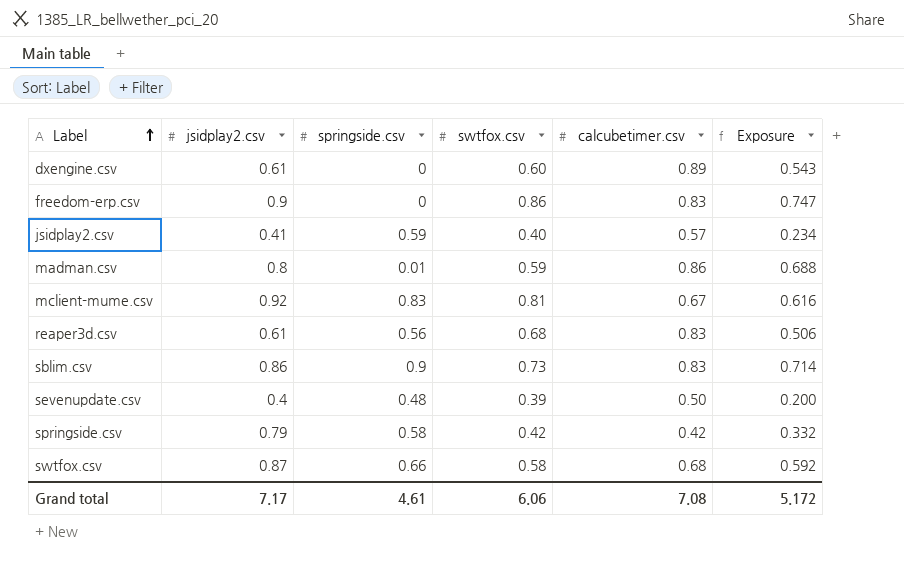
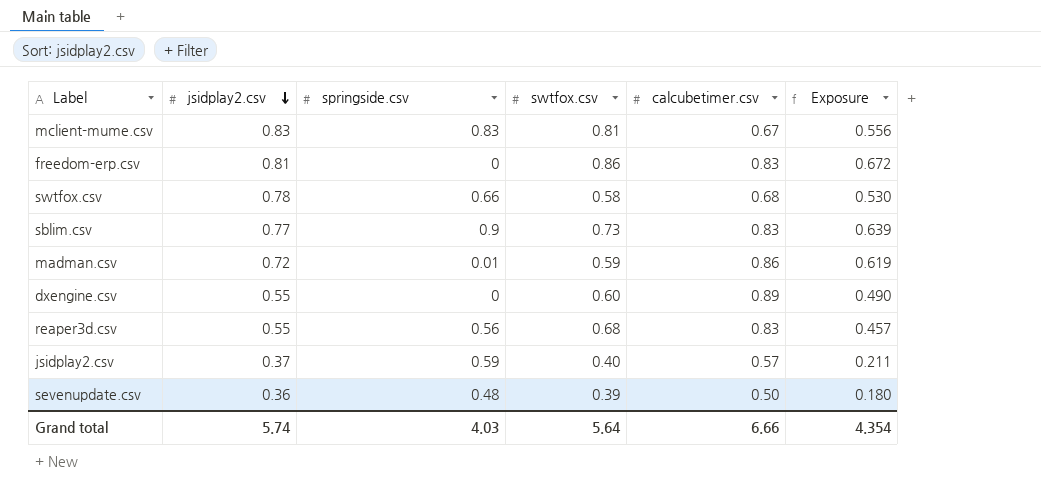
row order: Label ascending -> jsidplay2.csv descending
row springside.csv: 0.79 | 0.58 | 0.42 | 0.42 | 0.332 -> none
mclient-mume.csv | jsidplay2.csv: 0.92 -> 0.83
mclient-mume.csv | Exposure: 0.616 -> 0.556
freedom-erp.csv | jsidplay2.csv: 0.9 -> 0.81
freedom-erp.csv | Exposure: 0.747 -> 0.672
swtfox.csv | jsidplay2.csv: 0.87 -> 0.78
swtfox.csv | Exposure: 0.592 -> 0.530
sblim.csv | jsidplay2.csv: 0.86 -> 0.77
sblim.csv | Exposure: 0.714 -> 0.639
madman.csv | jsidplay2.csv: 0.8 -> 0.72
madman.csv | Exposure: 0.688 -> 0.619
dxengine.csv | jsidplay2.csv: 0.61 -> 0.55
dxengine.csv | Exposure: 0.543 -> 0.490
reaper3d.csv | jsidplay2.csv: 0.61 -> 0.55
reaper3d.csv | Exposure: 0.506 -> 0.457
jsidplay2.csv | jsidplay2.csv: 0.41 -> 0.37
jsidplay2.csv | Exposure: 0.234 -> 0.211
sevenupdate.csv | jsidplay2.csv: 0.4 -> 0.36
sevenupdate.csv | Exposure: 0.200 -> 0.180
Grand total | jsidplay2.csv: 7.17 -> 5.74
Grand total | springside.csv: 4.61 -> 4.03
Grand total | swtfox.csv: 6.06 -> 5.64
Grand total | calcubetimer.csv: 7.08 -> 6.66
Grand total | Exposure: 5.172 -> 4.354

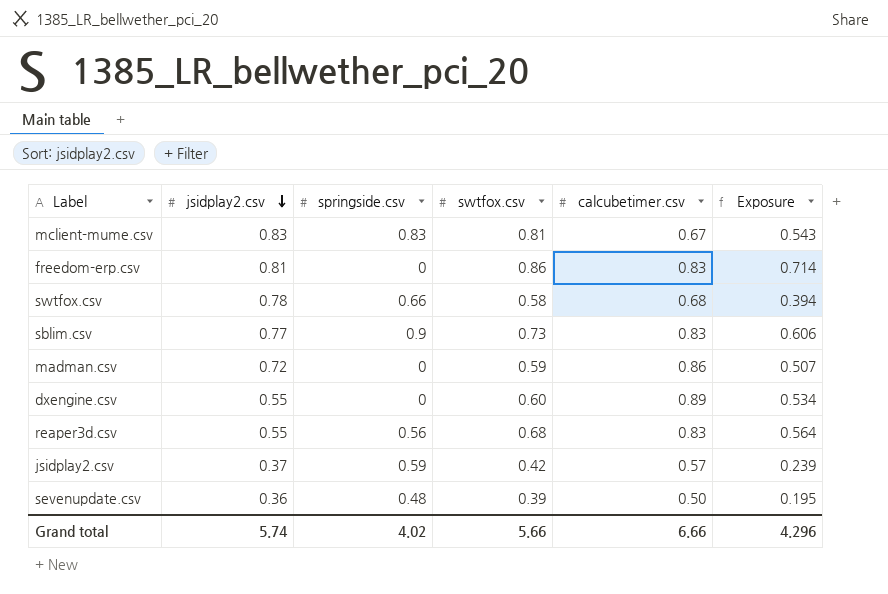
column Exposure | formula: [jsidplay2.csv] * [calcubetimer.csv] -> [swtfox.csv] * [calcubetimer.csv]
madman.csv | springside.csv: 0.01 -> 0
jsidplay2.csv | swtfox.csv: 0.40 -> 0.42
Grand total | springside.csv: 4.03 -> 4.02
Grand total | swtfox.csv: 5.64 -> 5.66
Grand total | Exposure: 4.354 -> 4.296

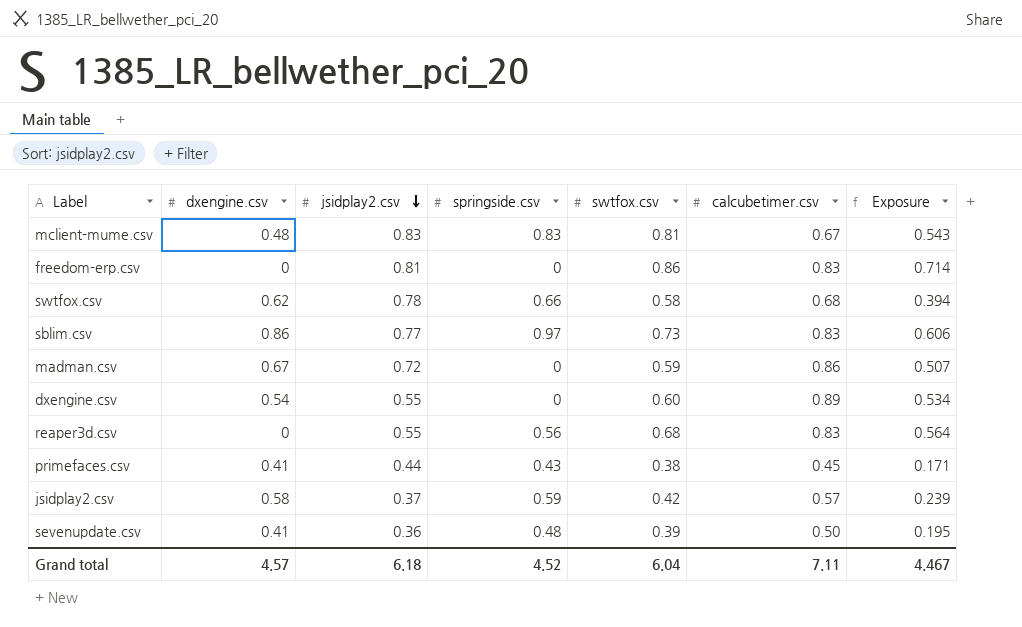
column dxengine.csv | position: none -> 2
sblim.csv | springside.csv: 0.9 -> 0.97
row primefaces.csv: none -> 0.41 | 0.44 | 0.43 | 0.38 | 0.45 | 0.171
Grand total | jsidplay2.csv: 5.74 -> 6.18
Grand total | springside.csv: 4.02 -> 4.52
Grand total | swtfox.csv: 5.66 -> 6.04
Grand total | calcubetimer.csv: 6.66 -> 7.11
Grand total | Exposure: 4.296 -> 4.467

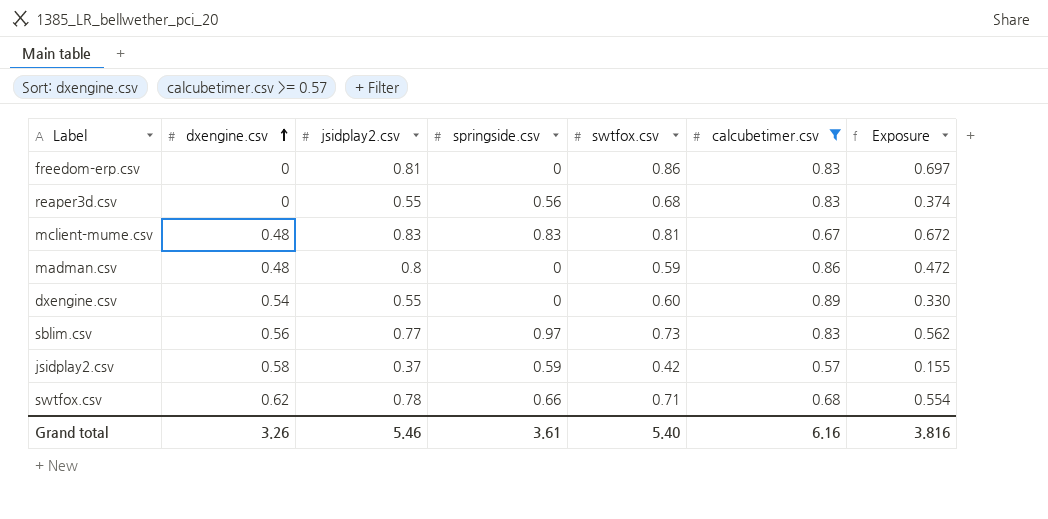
filter: none -> calcubetimer.csv >= 0.57
row order: jsidplay2.csv descending -> dxengine.csv ascending
column Exposure | formula: [swtfox.csv] * [calcubetimer.csv] -> [jsidplay2.csv] * [swtfox.csv]
madman.csv | dxengine.csv: 0.67 -> 0.48
madman.csv | jsidplay2.csv: 0.72 -> 0.8
sblim.csv | dxengine.csv: 0.86 -> 0.56
swtfox.csv | swtfox.csv: 0.58 -> 0.71
Grand total | dxengine.csv: 4.57 -> 3.26
Grand total | jsidplay2.csv: 6.18 -> 5.46
Grand total | springside.csv: 4.52 -> 3.61
Grand total | swtfox.csv: 6.04 -> 5.40
Grand total | calcubetimer.csv: 7.11 -> 6.16
Grand total | Exposure: 4.467 -> 3.816

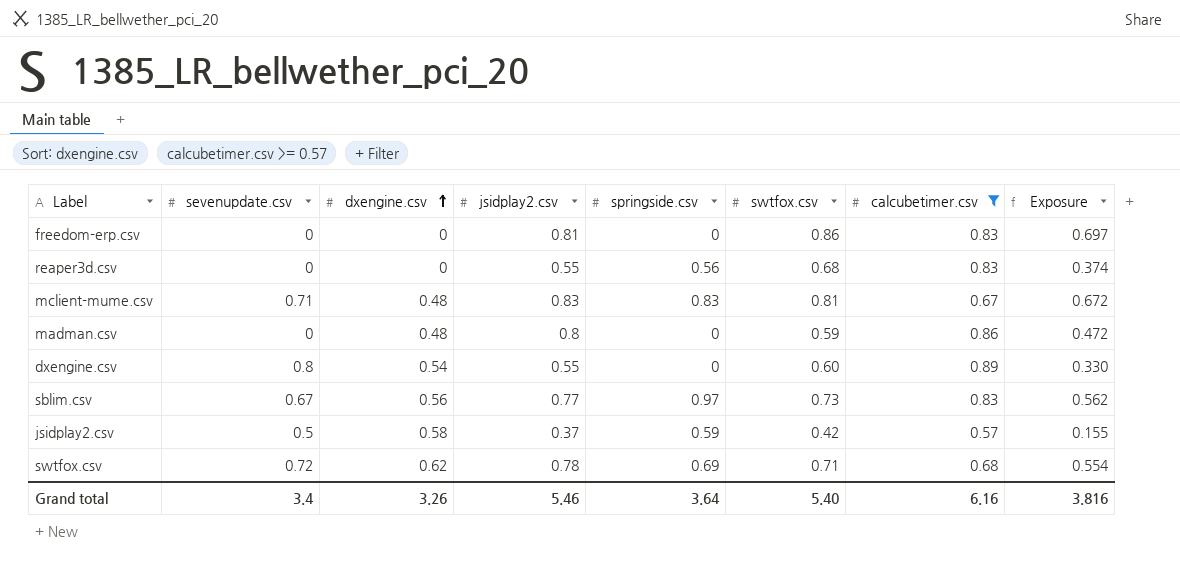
column sevenupdate.csv | position: none -> 2
swtfox.csv | springside.csv: 0.66 -> 0.69
Grand total | springside.csv: 3.61 -> 3.64

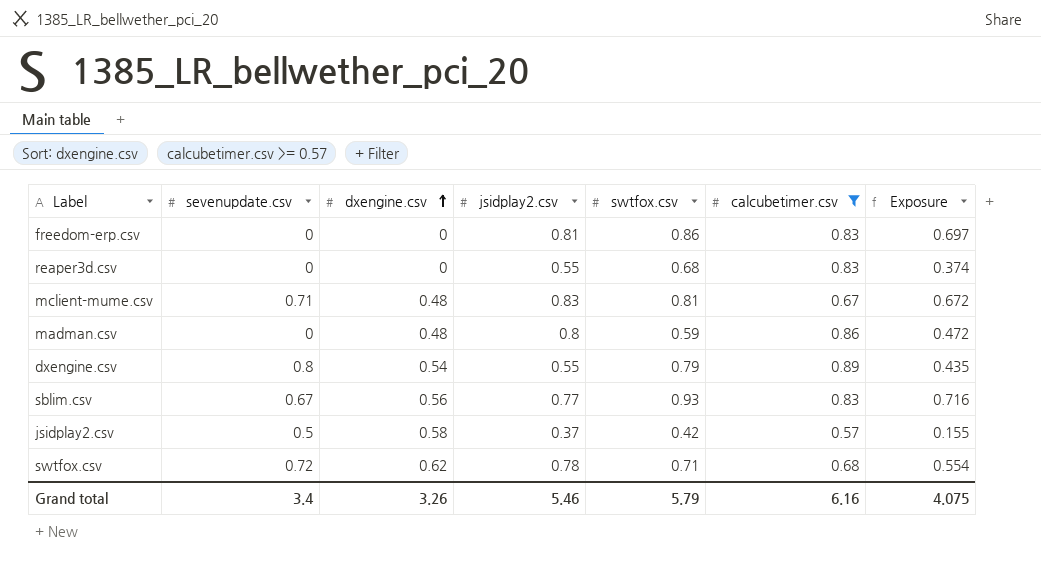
column springside.csv | position: 5 -> none
dxengine.csv | swtfox.csv: 0.60 -> 0.79
dxengine.csv | Exposure: 0.330 -> 0.435
sblim.csv | swtfox.csv: 0.73 -> 0.93
sblim.csv | Exposure: 0.562 -> 0.716
Grand total | swtfox.csv: 5.40 -> 5.79
Grand total | Exposure: 3.816 -> 4.075

